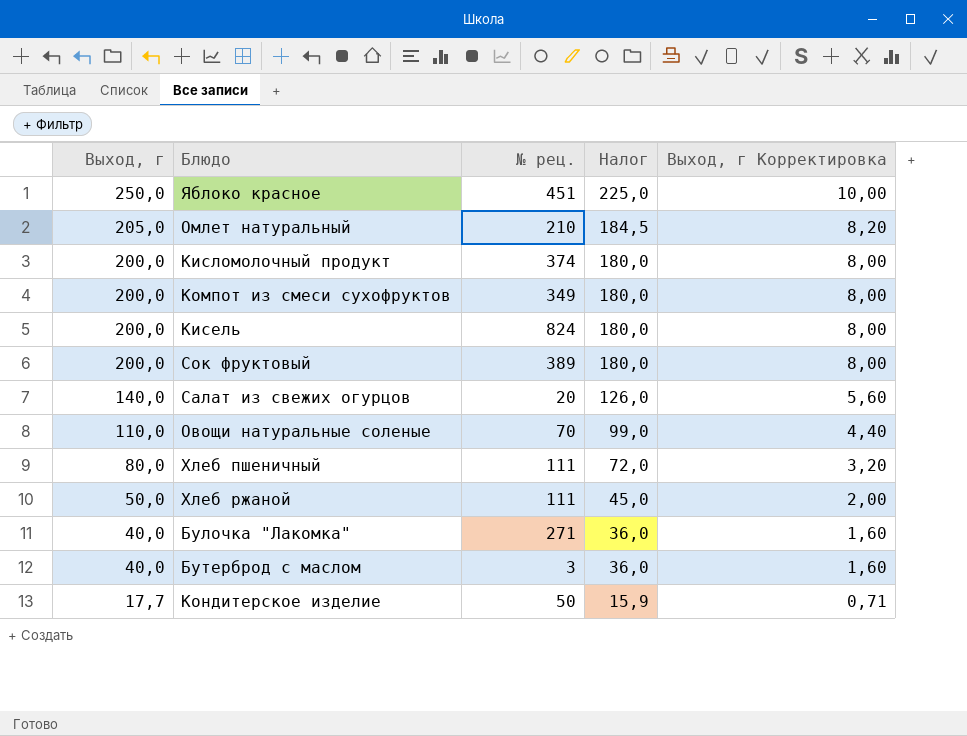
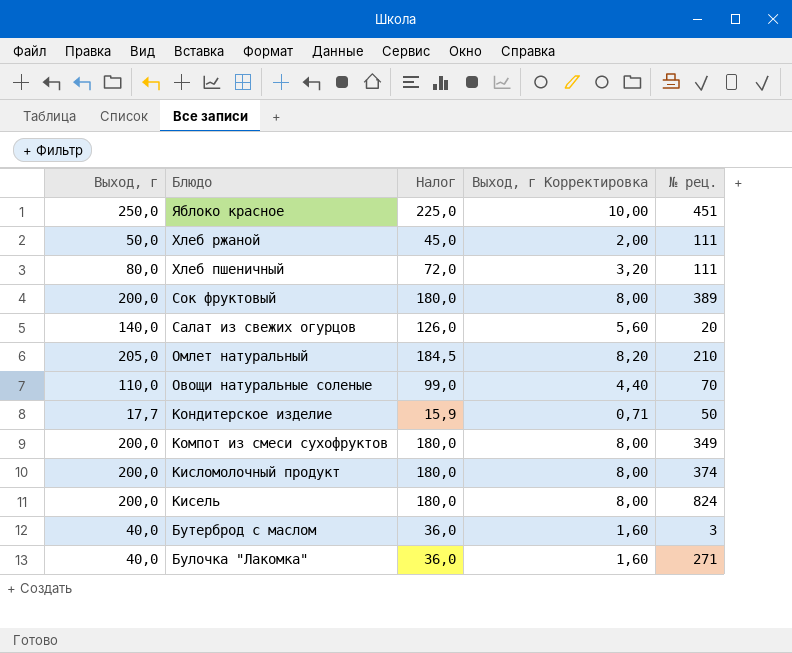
row order: Выход, г descending -> Блюдо descending
column № рец. | position: 3 -> 5

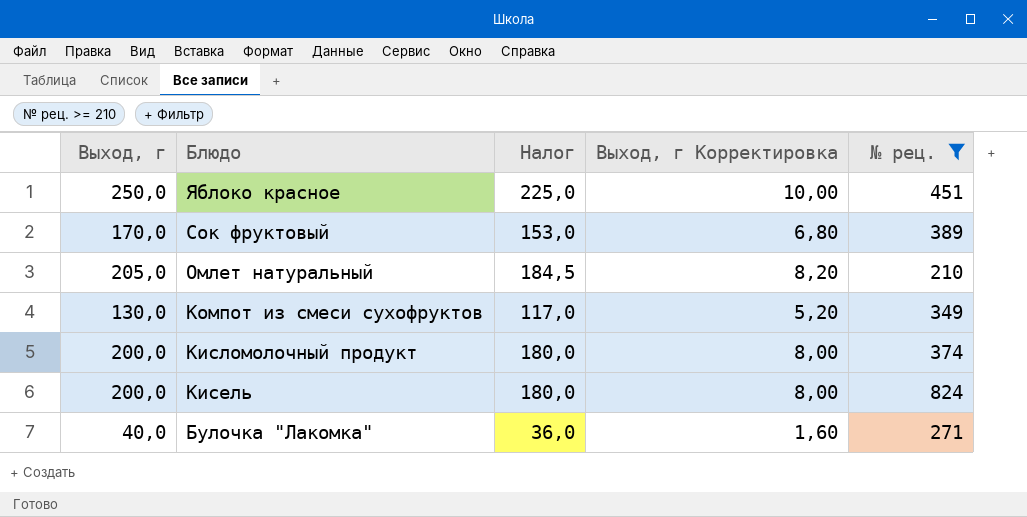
filter: none -> № рец. >= 210
Сок фруктовый | Выход, г: 200,0 -> 170,0
Сок фруктовый | Налог: 180,0 -> 153,0
Сок фруктовый | Выход, г Корректировка: 8,00 -> 6,80
Компот из смеси сухофруктов | Выход, г: 200,0 -> 130,0
Компот из смеси сухофруктов | Налог: 180,0 -> 117,0
Компот из смеси сухофруктов | Выход, г Корректировка: 8,00 -> 5,20

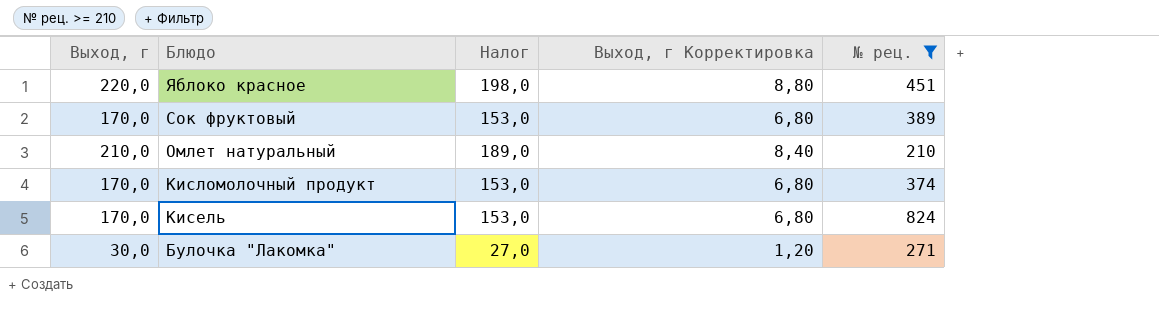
row Компот из смеси сухофруктов: 130,0 | 117,0 | 5,20 | 349 -> none
Яблоко красное | Выход, г: 250,0 -> 220,0
Яблоко красное | Налог: 225,0 -> 198,0
Яблоко красное | Выход, г Корректировка: 10,00 -> 8,80
Омлет натуральный | Выход, г: 205,0 -> 210,0
Омлет натуральный | Налог: 184,5 -> 189,0
Омлет натуральный | Выход, г Корректировка: 8,20 -> 8,40
Кисломолочный продукт | Выход, г: 200,0 -> 170,0
Кисломолочный продукт | Налог: 180,0 -> 153,0
Кисломолочный продукт | Выход, г Корректировка: 8,00 -> 6,80
Кисель | Выход, г: 200,0 -> 170,0
Кисель | Налог: 180,0 -> 153,0
Кисель | Выход, г Корректировка: 8,00 -> 6,80
Булочка "Лакомка" | Выход, г: 40,0 -> 30,0
Булочка "Лакомка" | Налог: 36,0 -> 27,0
Булочка "Лакомка" | Выход, г Корректировка: 1,60 -> 1,20

